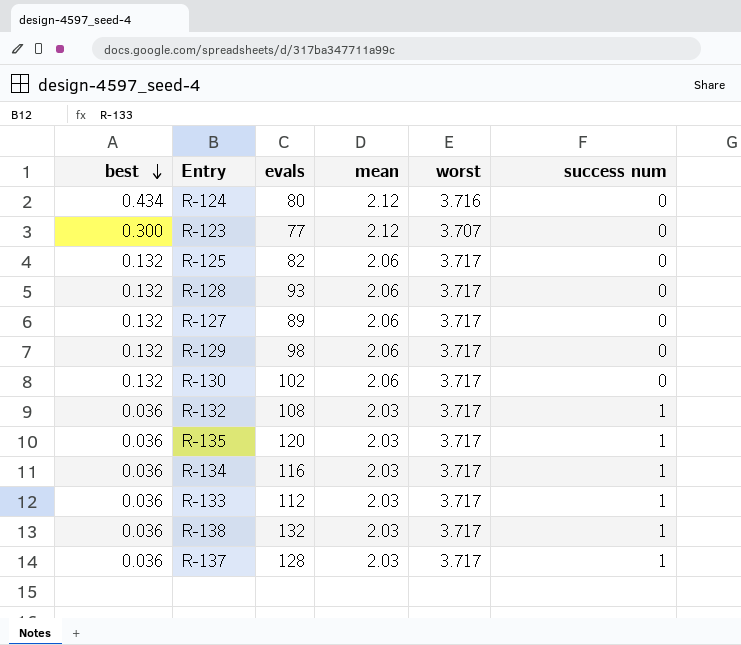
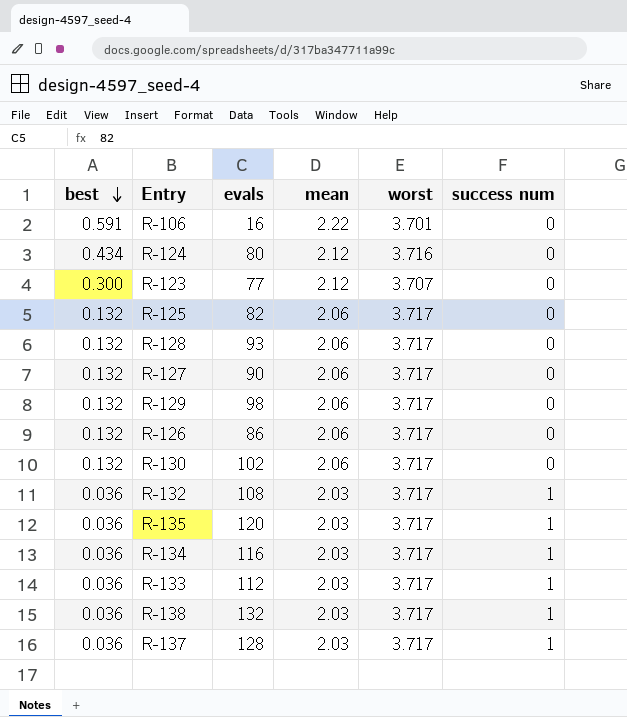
row R-106: none -> 0.591 | 16 | 2.22 | 3.701 | 0
R-127 | evals: 89 -> 90
row R-126: none -> 0.132 | 86 | 2.06 | 3.717 | 0

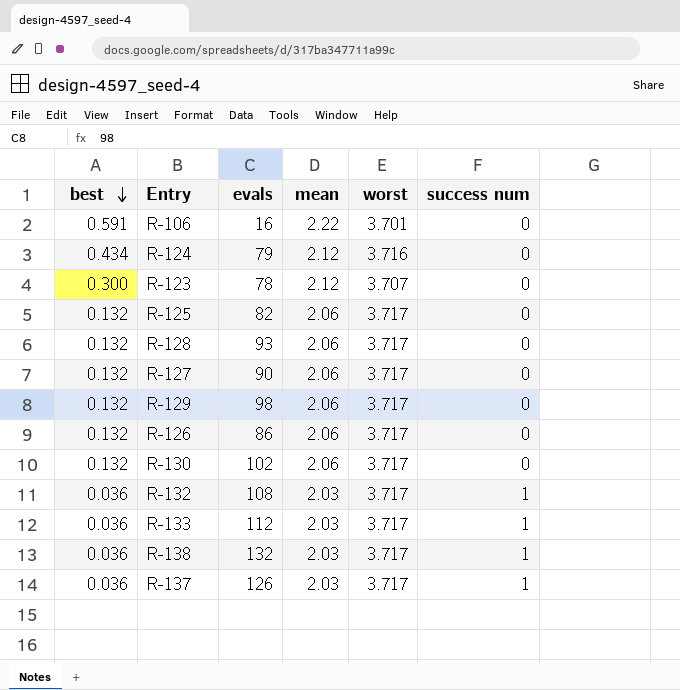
row R-135: 0.036 | 120 | 2.03 | 3.717 | 1 -> none
row R-134: 0.036 | 116 | 2.03 | 3.717 | 1 -> none
R-124 | evals: 80 -> 79
R-123 | evals: 77 -> 78
R-137 | evals: 128 -> 126

